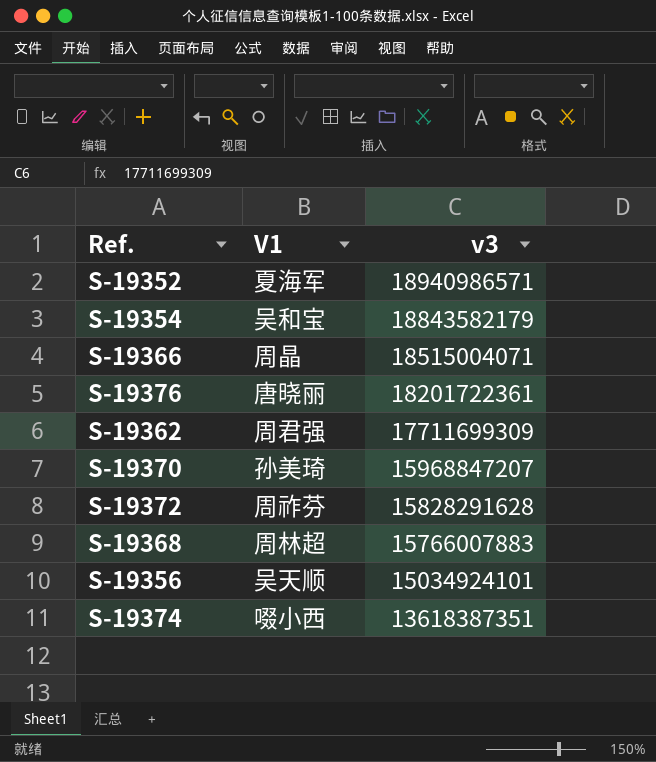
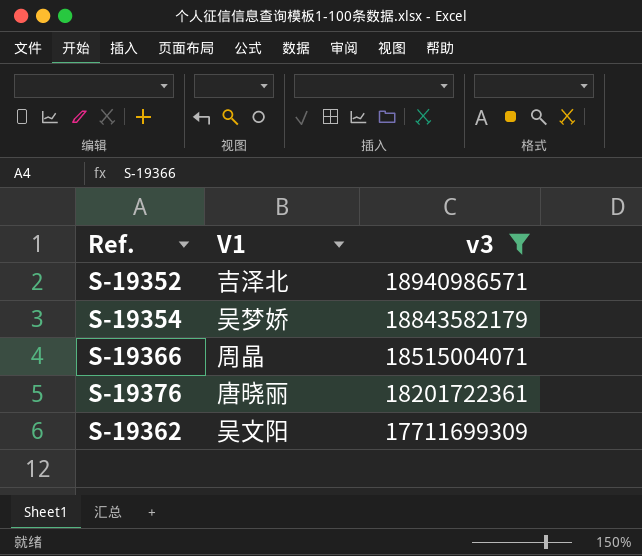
filter: none -> v3 >= 17711699309
S-19352 | V1: 夏海军 -> 吉泽北
S-19354 | V1: 吴和宝 -> 吴梦娇
S-19362 | V1: 周君强 -> 吴文阳

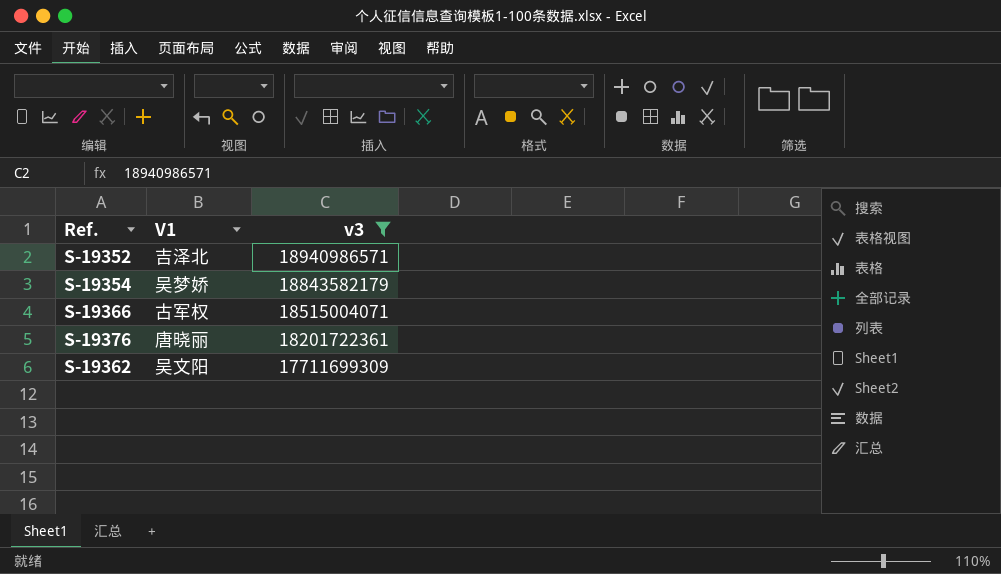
S-19366 | V1: 周晶 -> 古军权

